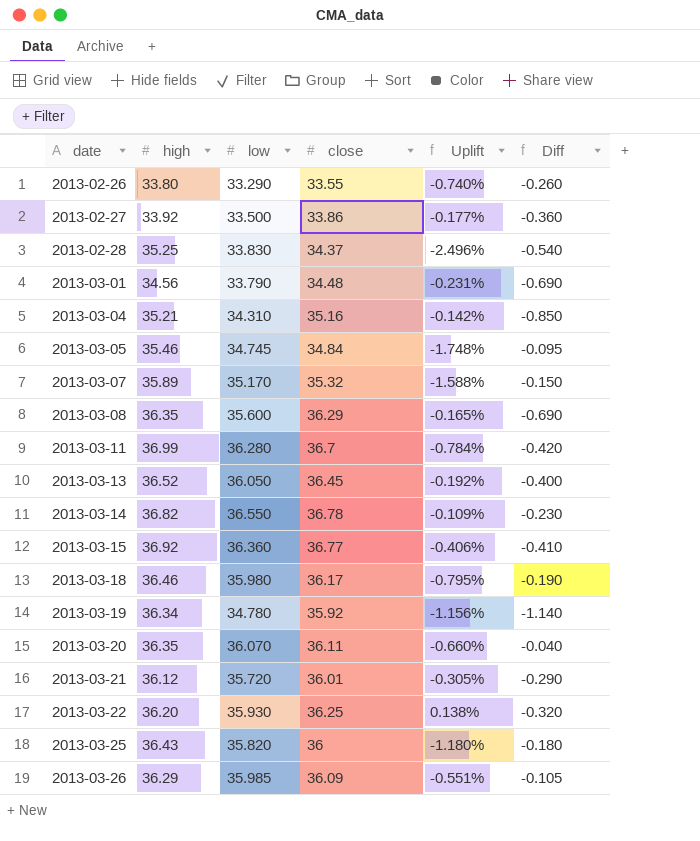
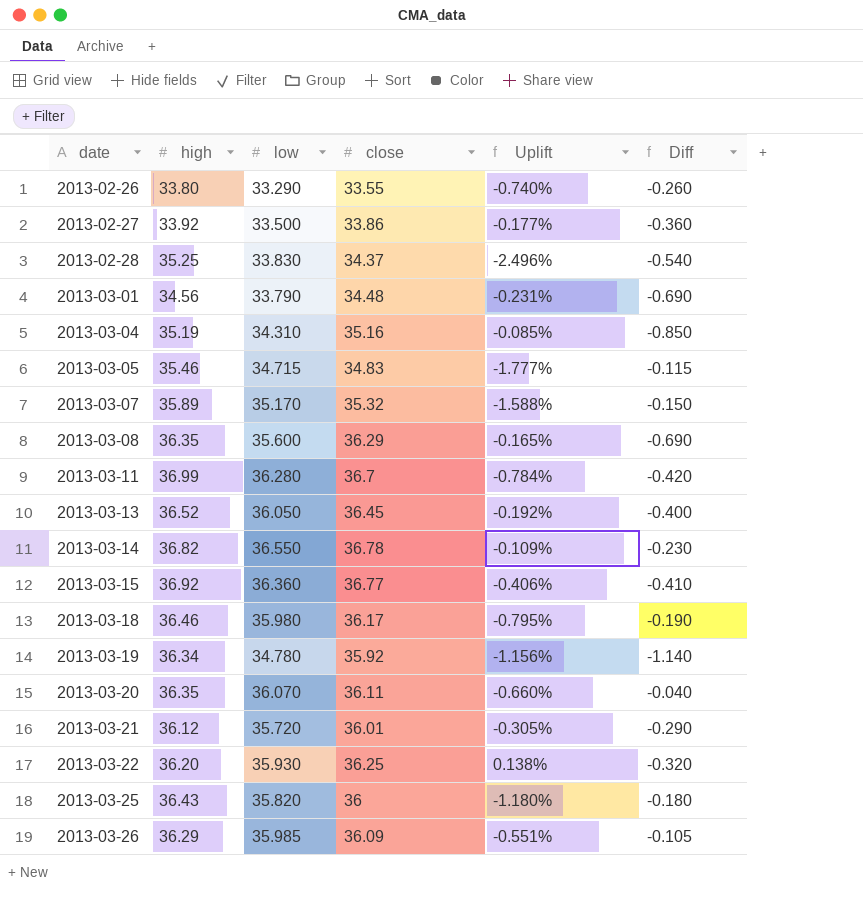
2013-03-04 | high: 35.21 -> 35.19
2013-03-04 | Uplift: -0.142% -> -0.085%
2013-03-05 | low: 34.745 -> 34.715
2013-03-05 | close: 34.84 -> 34.83
2013-03-05 | Uplift: -1.748% -> -1.777%
2013-03-05 | Diff: -0.095 -> -0.115

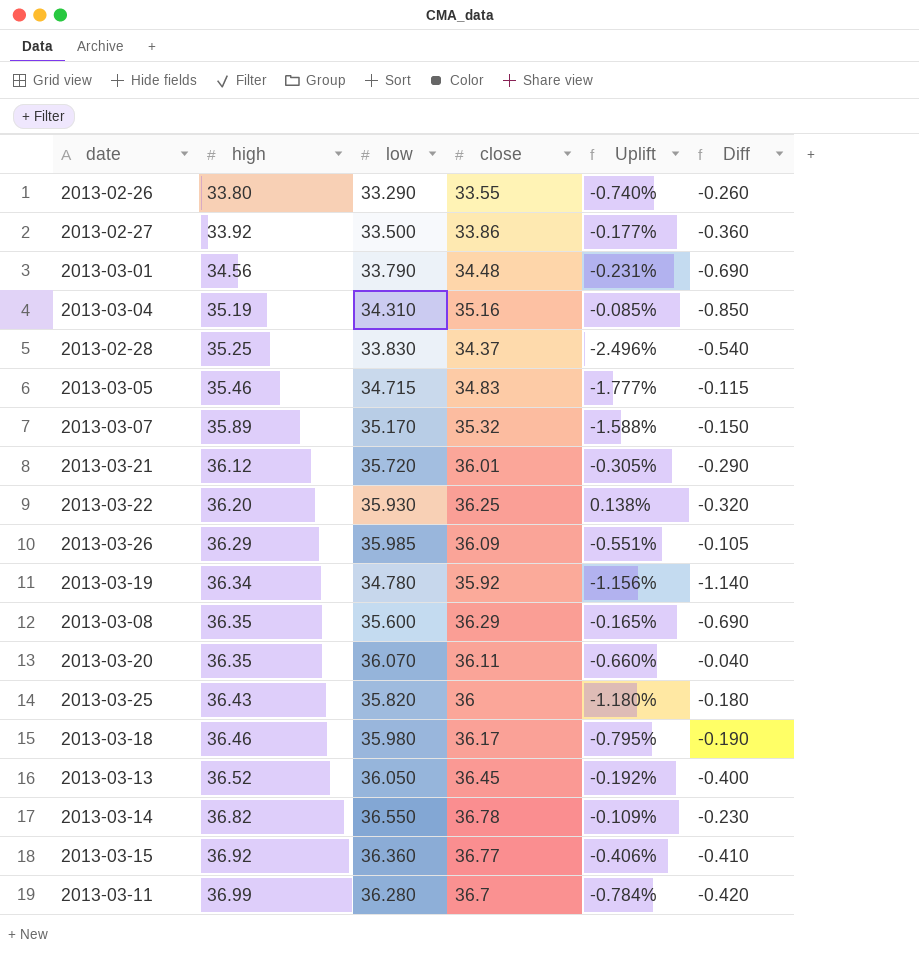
row order: date ascending -> high ascending

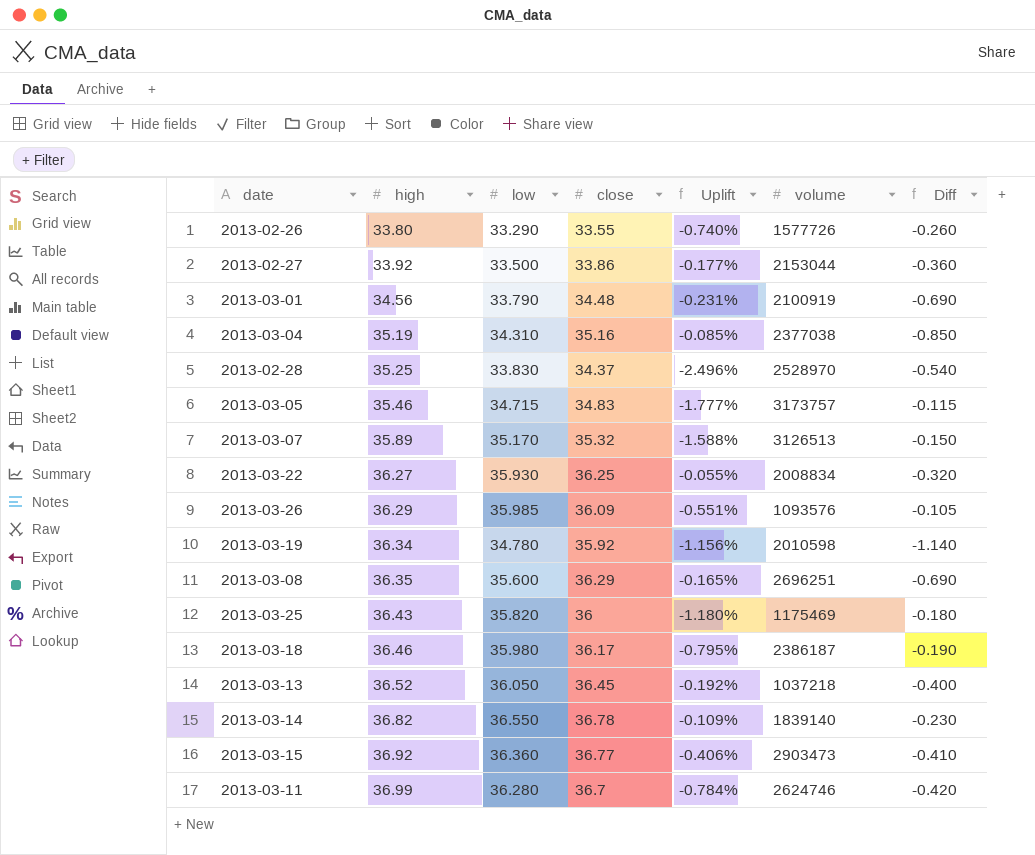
column volume | position: none -> 6
row 2013-03-21: 36.12 | 35.720 | 36.01 | -0.305% | -0.290 -> none
row 2013-03-20: 36.35 | 36.070 | 36.11 | -0.660% | -0.040 -> none
2013-03-22 | high: 36.20 -> 36.27
2013-03-22 | Uplift: 0.138% -> -0.055%

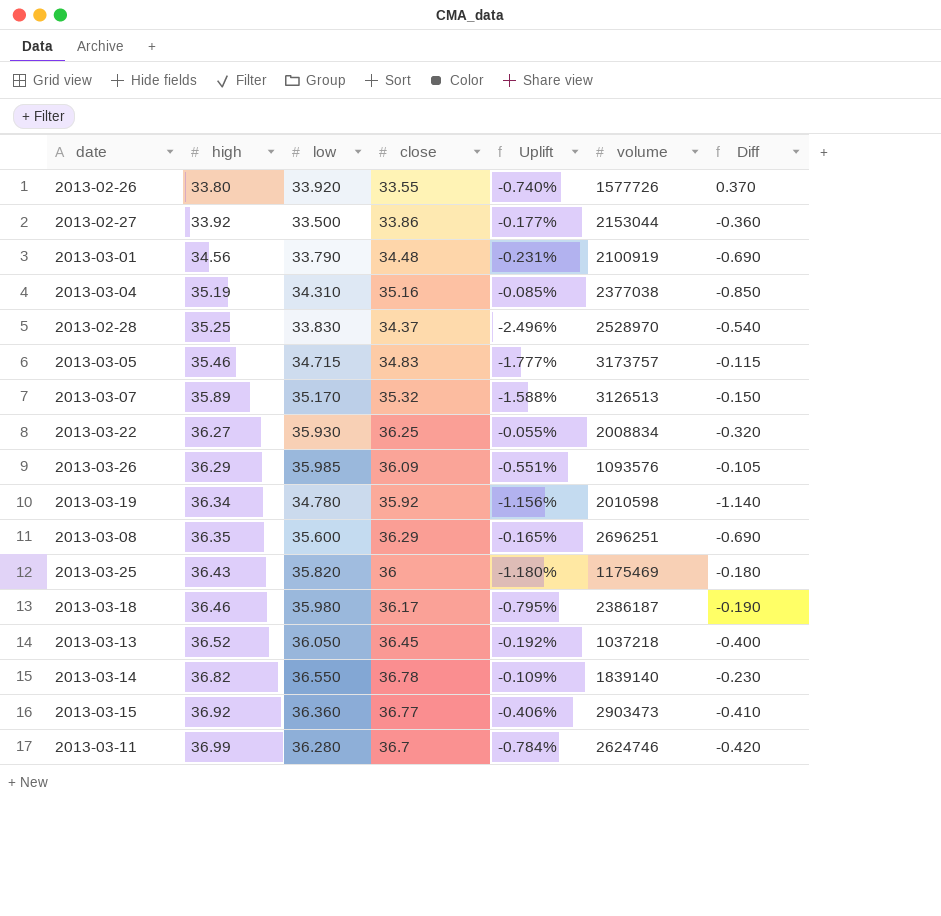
2013-02-26 | low: 33.290 -> 33.920
2013-02-26 | Diff: -0.260 -> 0.370

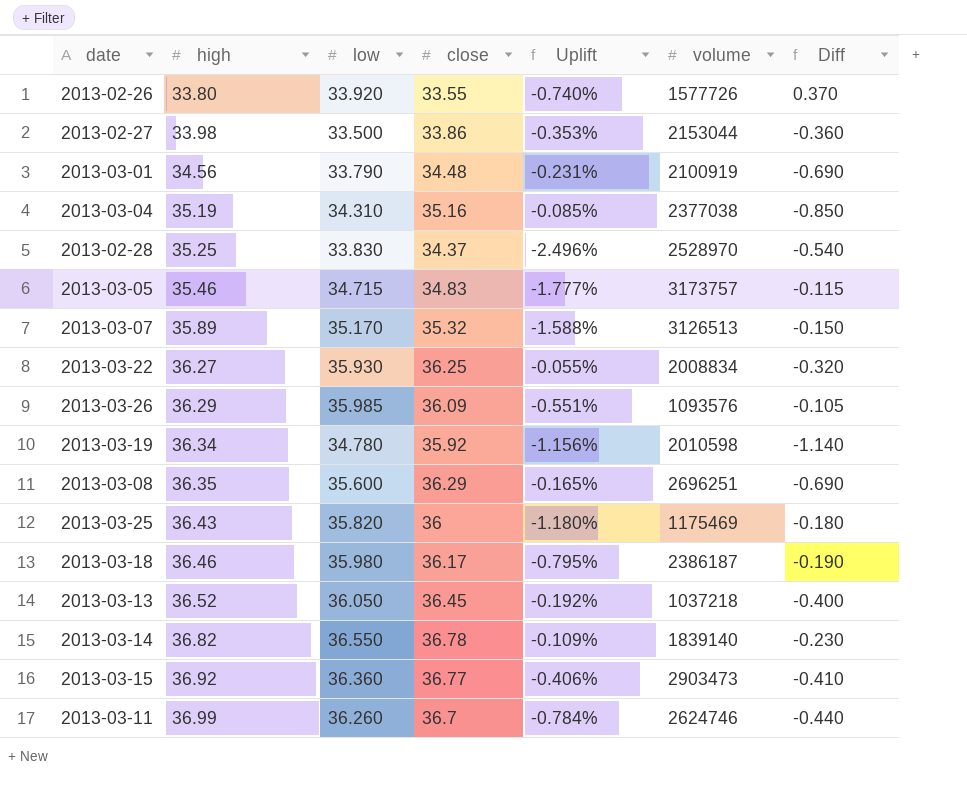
2013-02-27 | high: 33.92 -> 33.98
2013-02-27 | Uplift: -0.177% -> -0.353%
2013-03-11 | low: 36.280 -> 36.260
2013-03-11 | Diff: -0.420 -> -0.440

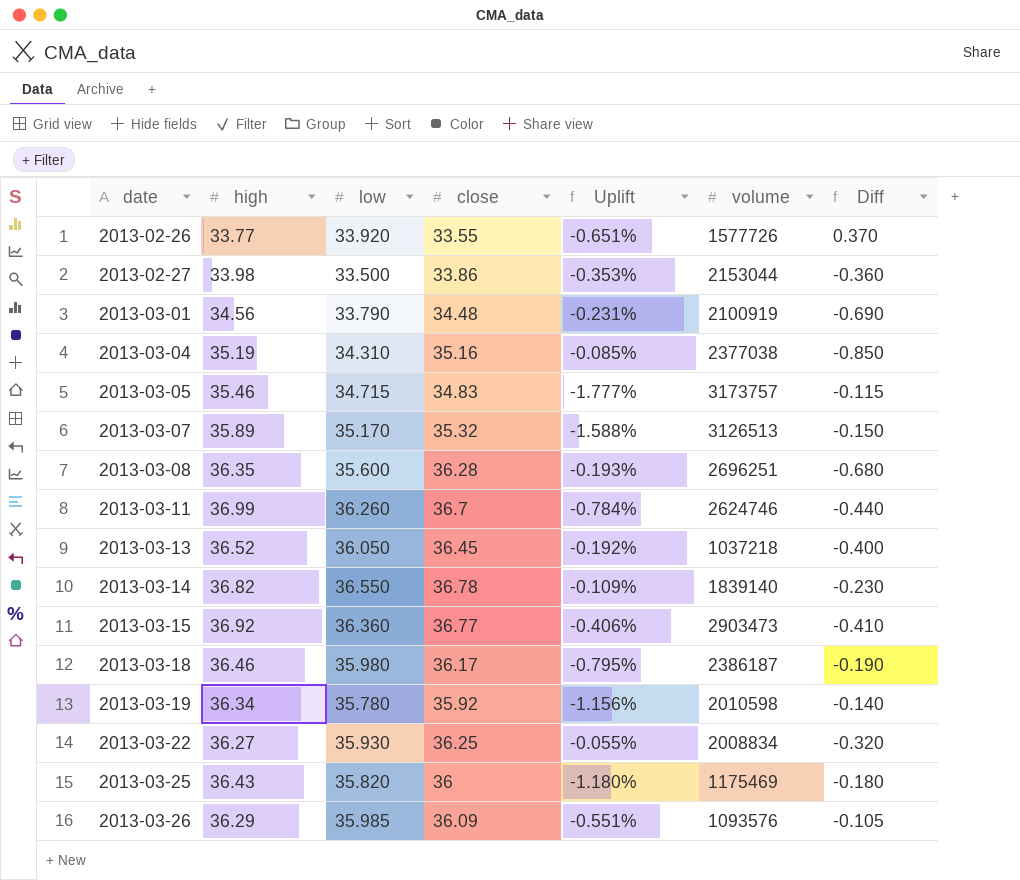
row order: high ascending -> date ascending
row 2013-02-28: 35.25 | 33.830 | 34.37 | -2.496% | 2528970 | -0.540 -> none
2013-02-26 | high: 33.80 -> 33.77
2013-02-26 | Uplift: -0.740% -> -0.651%
2013-03-08 | close: 36.29 -> 36.28
2013-03-08 | Uplift: -0.165% -> -0.193%
2013-03-08 | Diff: -0.690 -> -0.680
2013-03-19 | low: 34.780 -> 35.780
2013-03-19 | Diff: -1.140 -> -0.140

